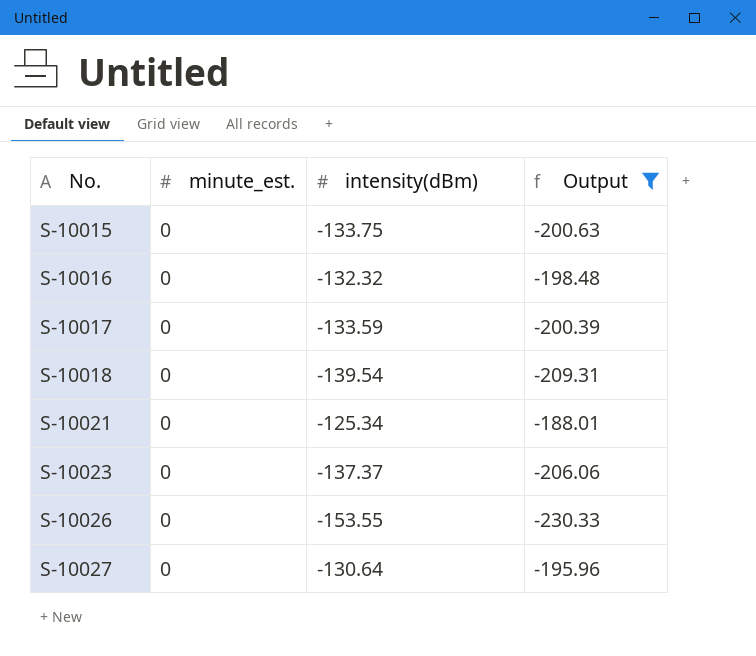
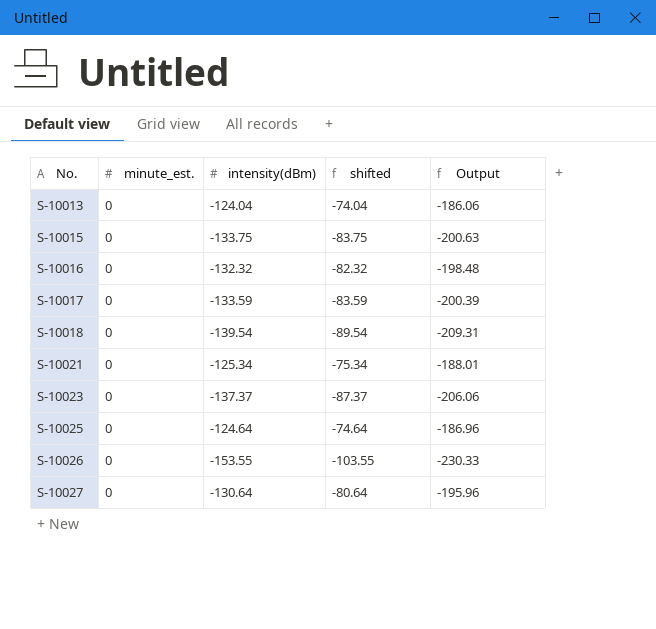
filter: Output <= -188.01 -> none
column shifted | formula: none -> [intensity(dBm)] + 50

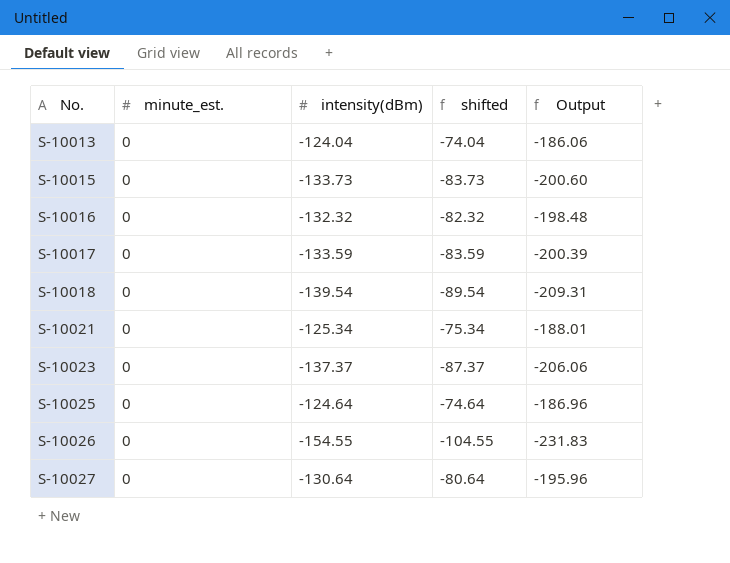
S-10015 | intensity(dBm): -133.75 -> -133.73
S-10015 | shifted: -83.75 -> -83.73
S-10015 | Output: -200.63 -> -200.60
S-10026 | intensity(dBm): -153.55 -> -154.55
S-10026 | shifted: -103.55 -> -104.55
S-10026 | Output: -230.33 -> -231.83

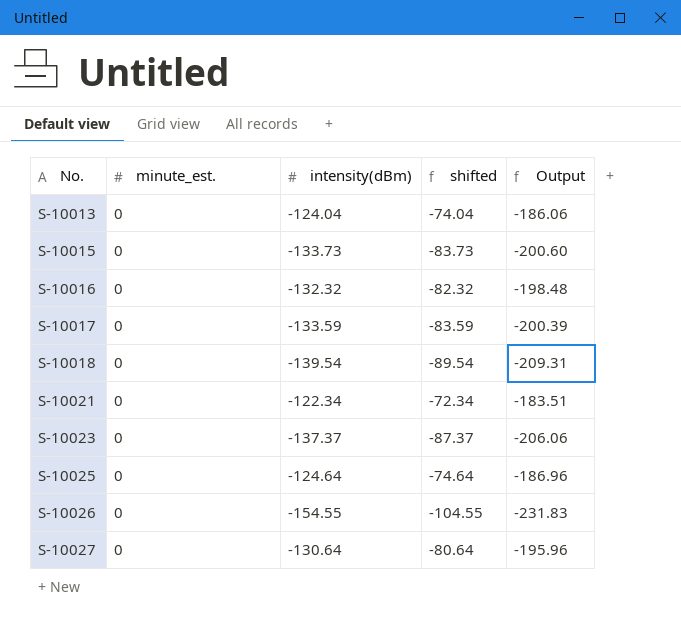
S-10021 | intensity(dBm): -125.34 -> -122.34
S-10021 | shifted: -75.34 -> -72.34
S-10021 | Output: -188.01 -> -183.51

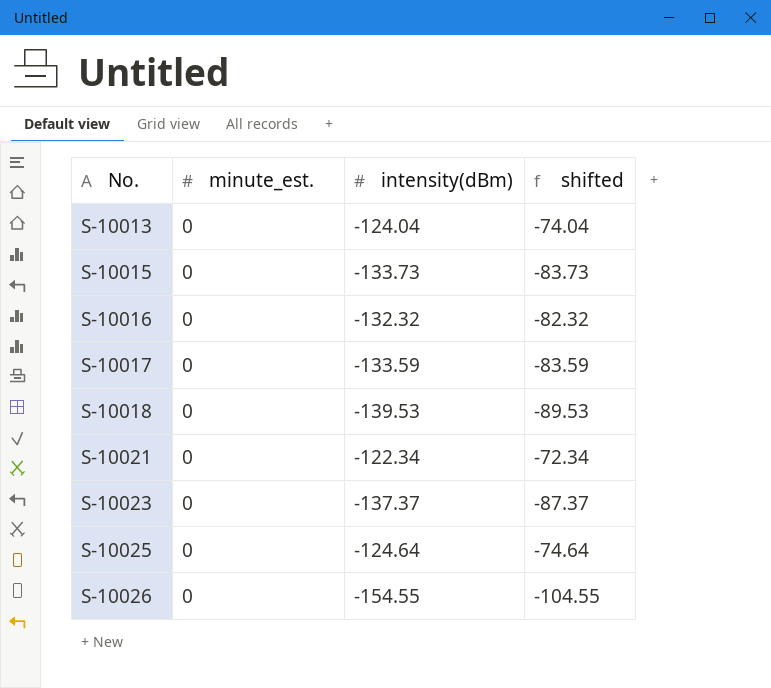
column Output | formula: [intensity(dBm)] * 1.5 -> none
row S-10027: 0 | -130.64 | -80.64 | -195.96 -> none
S-10018 | intensity(dBm): -139.54 -> -139.53
S-10018 | shifted: -89.54 -> -89.53

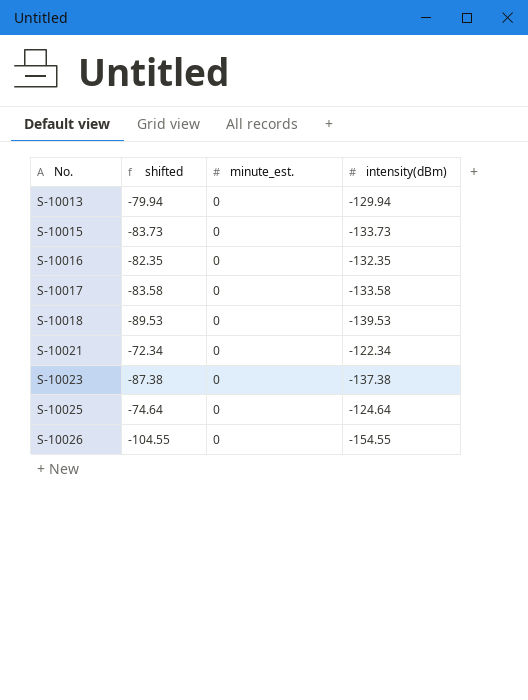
column shifted | position: 4 -> 2
S-10013 | shifted: -74.04 -> -79.94
S-10013 | intensity(dBm): -124.04 -> -129.94
S-10016 | shifted: -82.32 -> -82.35
S-10016 | intensity(dBm): -132.32 -> -132.35
S-10017 | shifted: -83.59 -> -83.58
S-10017 | intensity(dBm): -133.59 -> -133.58
S-10023 | shifted: -87.37 -> -87.38
S-10023 | intensity(dBm): -137.37 -> -137.38

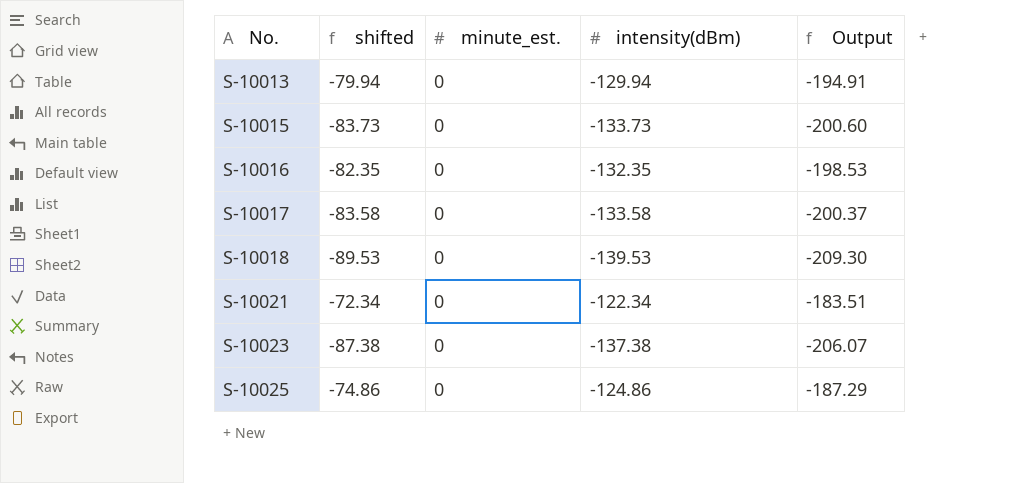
column Output | formula: none -> [intensity(dBm)] * 1.5
row S-10026: -104.55 | 0 | -154.55 -> none
S-10025 | shifted: -74.64 -> -74.86
S-10025 | intensity(dBm): -124.64 -> -124.86

